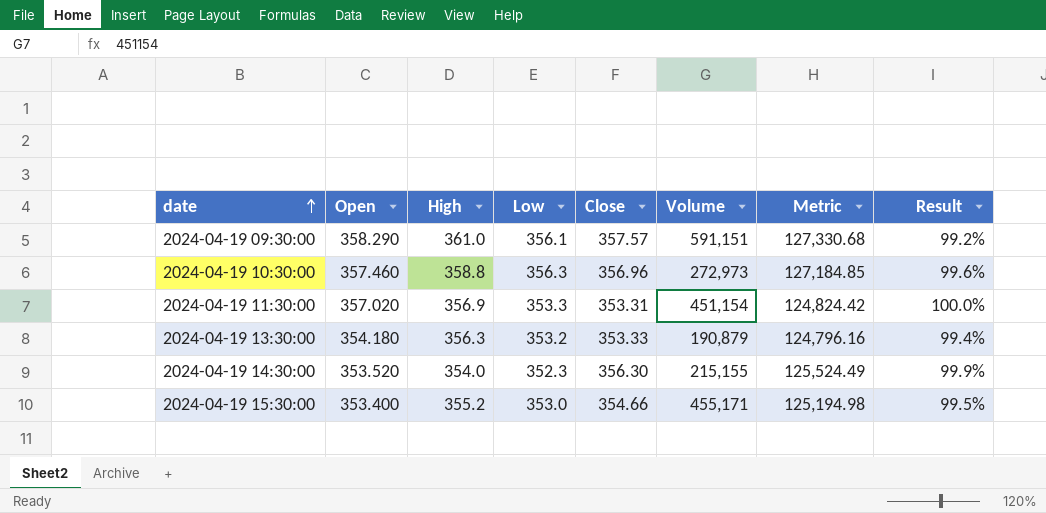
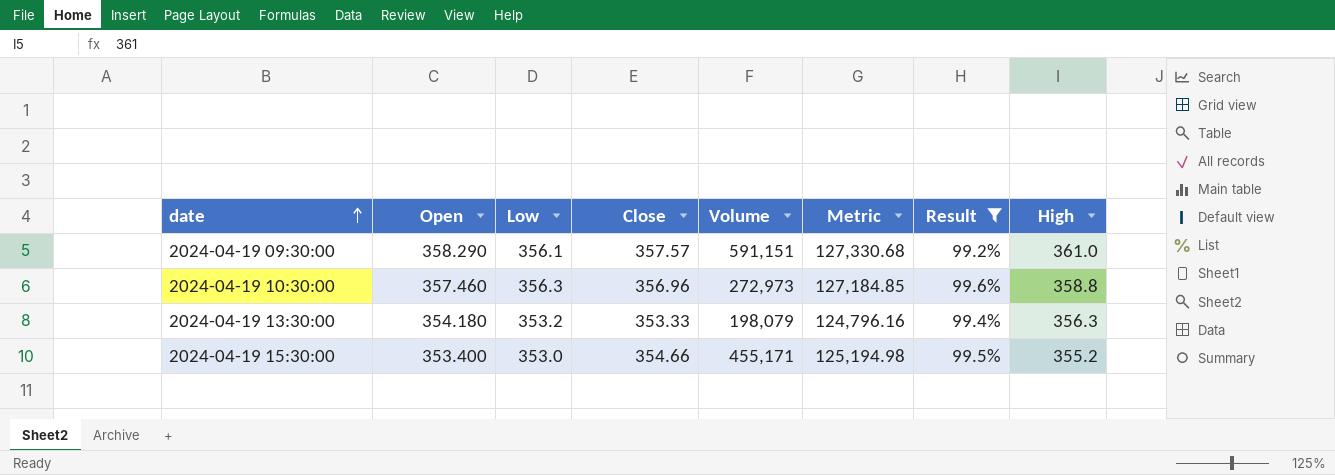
filter: none -> Result <= 99.6%
column High | position: 3 -> 8
2024-04-19 13:30:00 | Volume: 190,879 -> 198,079

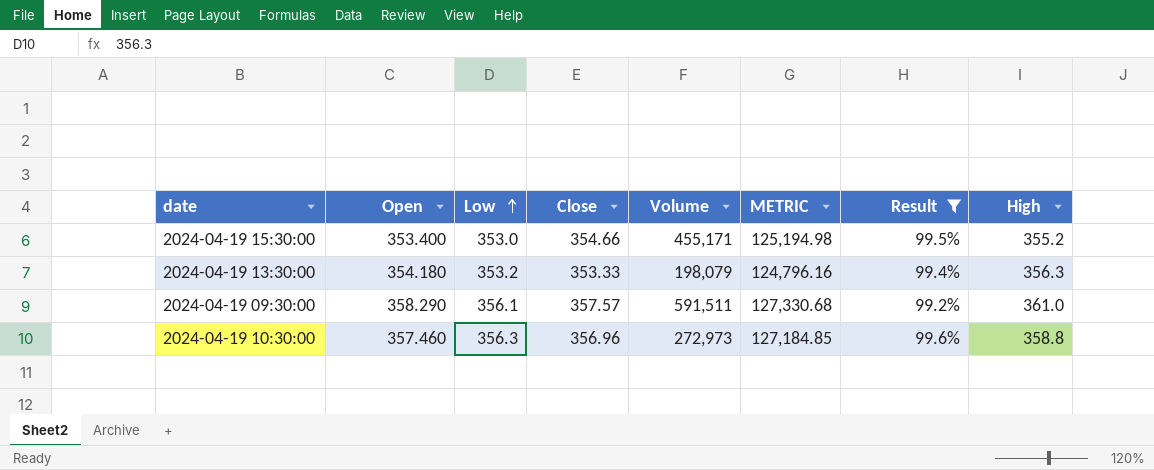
row order: date ascending -> Low ascending
column name: Metric -> METRIC
2024-04-19 09:30:00 | Volume: 591,151 -> 591,511

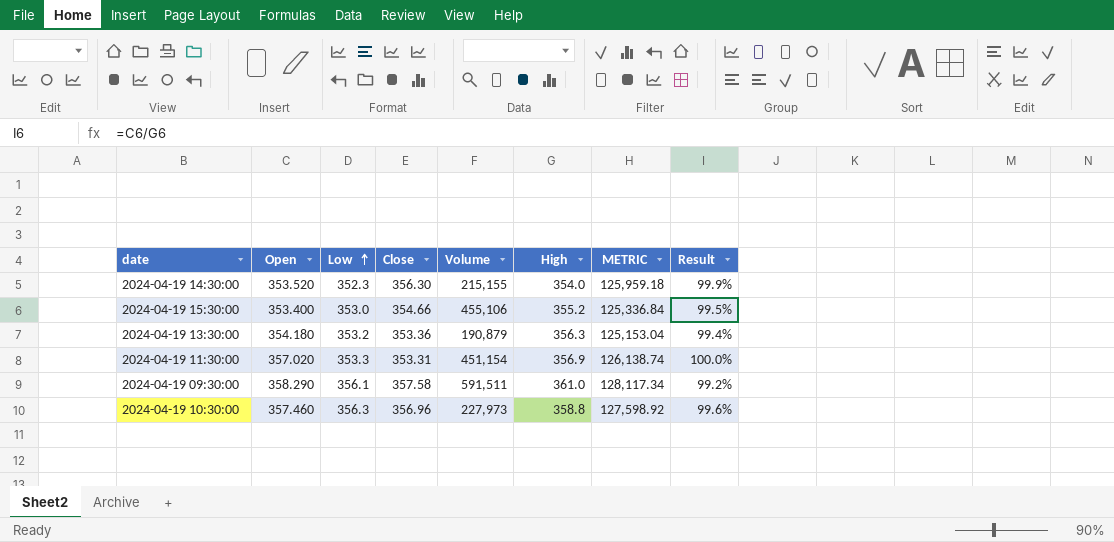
filter: Result <= 99.6% -> none
column High | position: 8 -> 6
column METRIC | formula: [Low] * [Close] -> [Open] * [Close]
2024-04-19 15:30:00 | Volume: 455,171 -> 455,106
2024-04-19 13:30:00 | Close: 353.33 -> 353.36
2024-04-19 13:30:00 | Volume: 198,079 -> 190,879
2024-04-19 09:30:00 | Close: 357.57 -> 357.58
2024-04-19 10:30:00 | Volume: 272,973 -> 227,973

